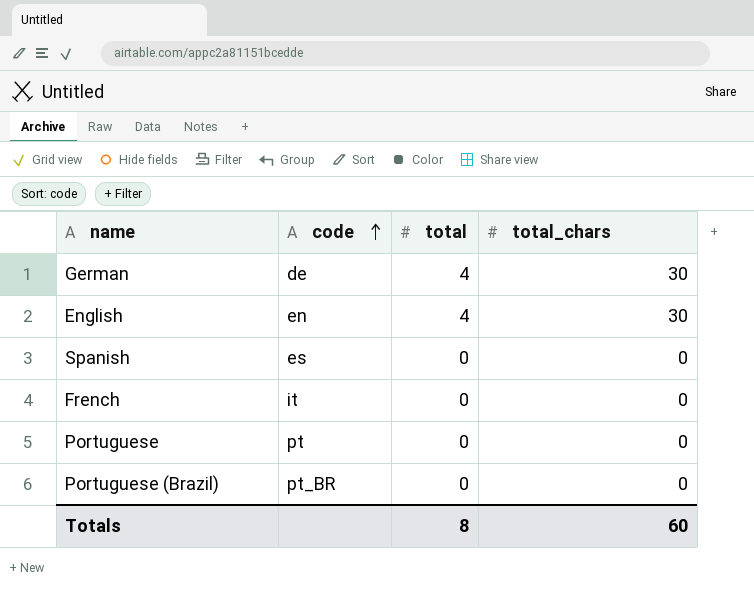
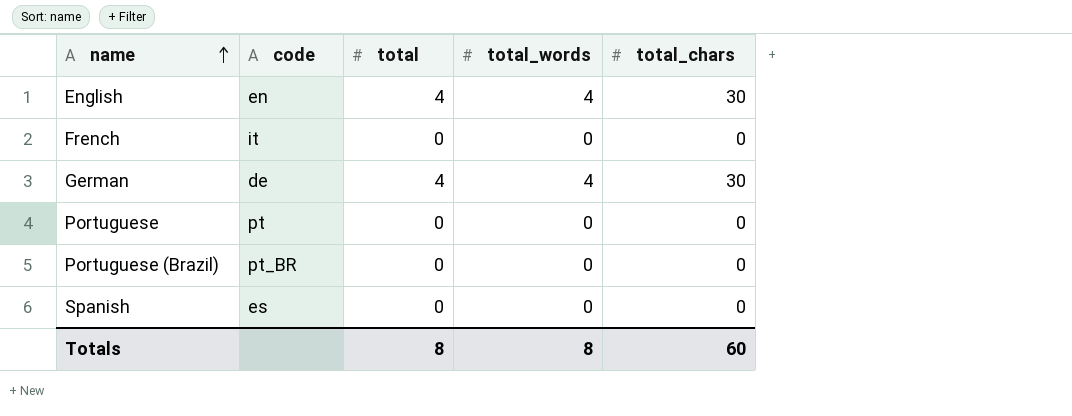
row order: code ascending -> name ascending
column total_words | position: none -> 4

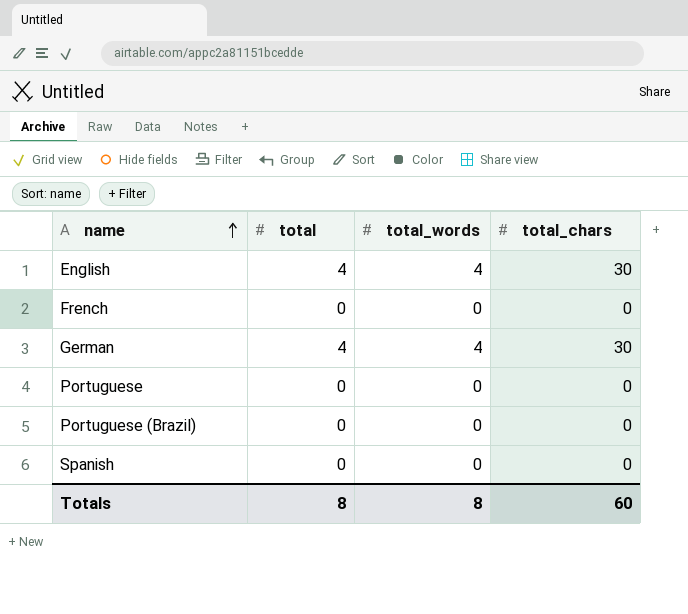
column code | position: 2 -> none

